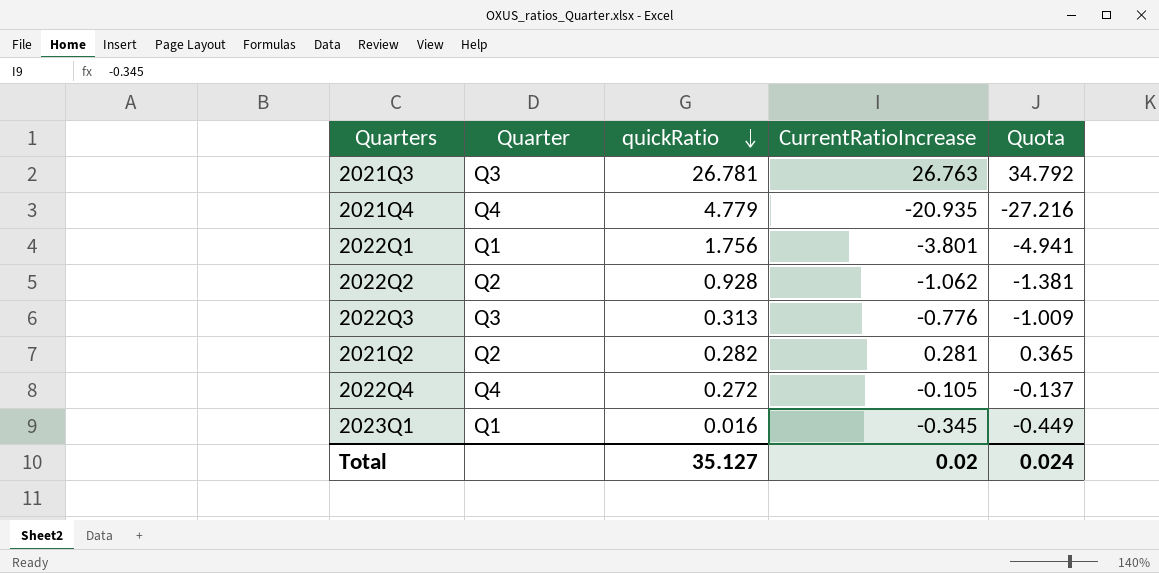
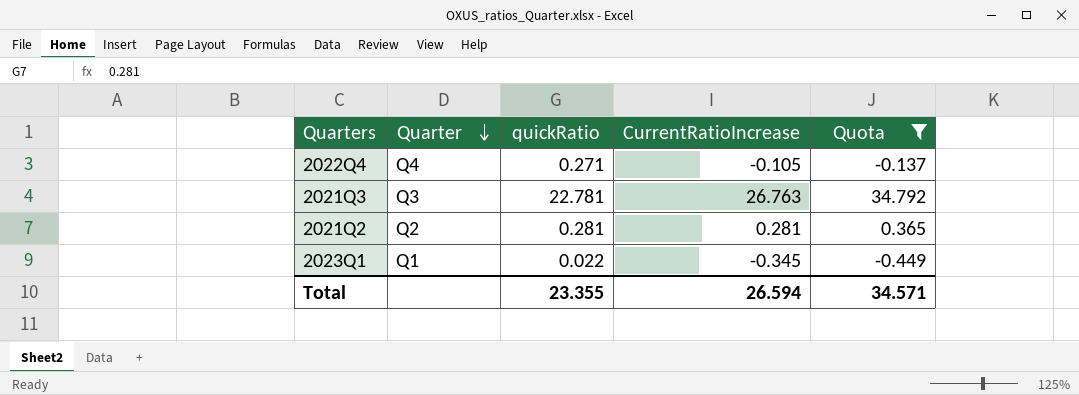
filter: none -> Quota >= -0.449
row order: quickRatio descending -> Quarter descending
2022Q4 | quickRatio: 0.272 -> 0.271
2021Q3 | quickRatio: 26.781 -> 22.781
2021Q2 | quickRatio: 0.282 -> 0.281
2023Q1 | quickRatio: 0.016 -> 0.022
Total | quickRatio: 35.127 -> 23.355
Total | CurrentRatioIncrease: 0.02 -> 26.594
Total | Quota: 0.024 -> 34.571

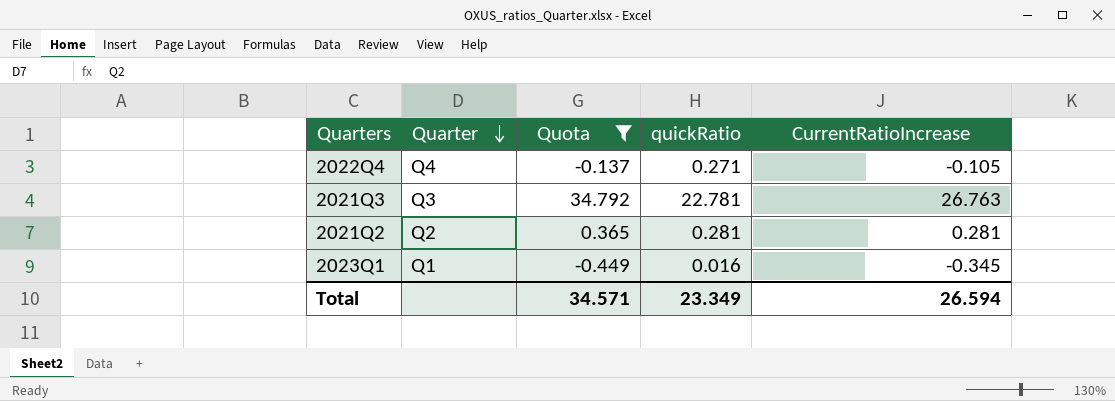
column Quota | position: 5 -> 3
2023Q1 | quickRatio: 0.022 -> 0.016
Total | quickRatio: 23.355 -> 23.349

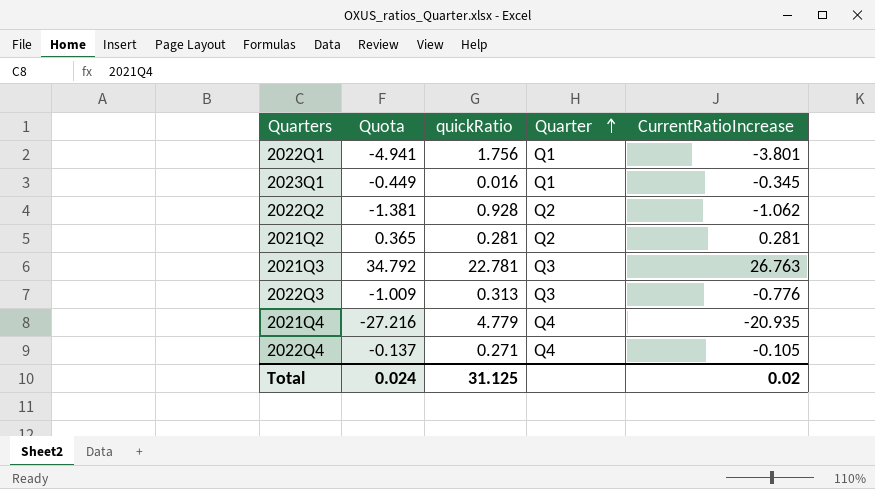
filter: Quota >= -0.449 -> none
row order: Quarter descending -> Quarter ascending
column Quarter | position: 2 -> 4
Total | Quota: 34.571 -> 0.024
Total | quickRatio: 23.349 -> 31.125
Total | CurrentRatioIncrease: 26.594 -> 0.02

